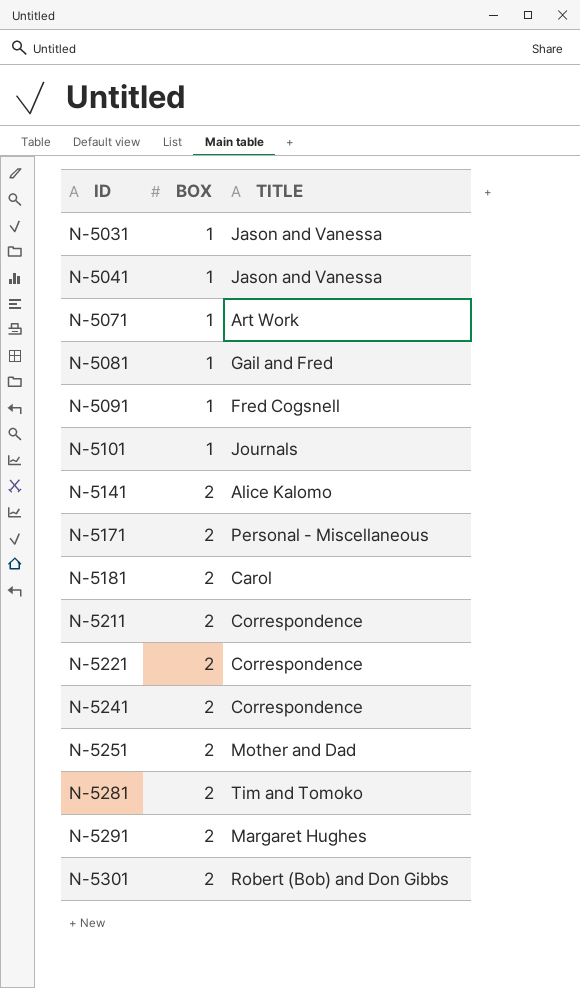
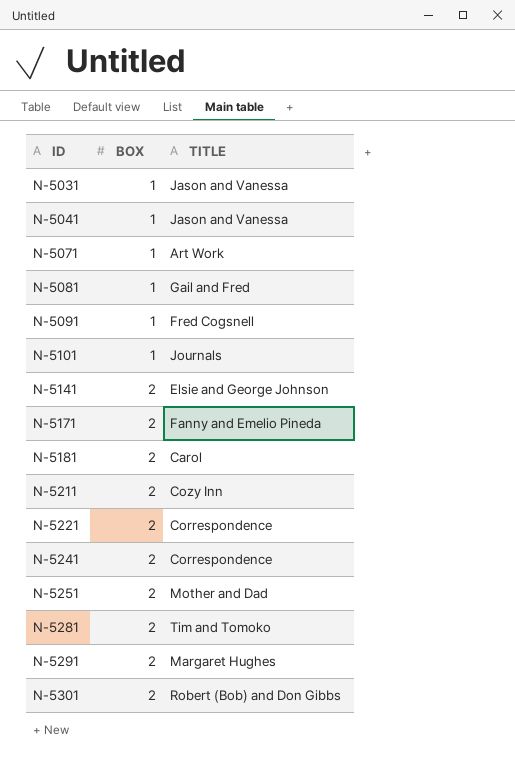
N-5141 | TITLE: Alice Kalomo -> Elsie and George Johnson
N-5171 | TITLE: Personal - Miscellaneous -> Fanny and Emelio Pineda
N-5211 | TITLE: Correspondence -> Cozy Inn

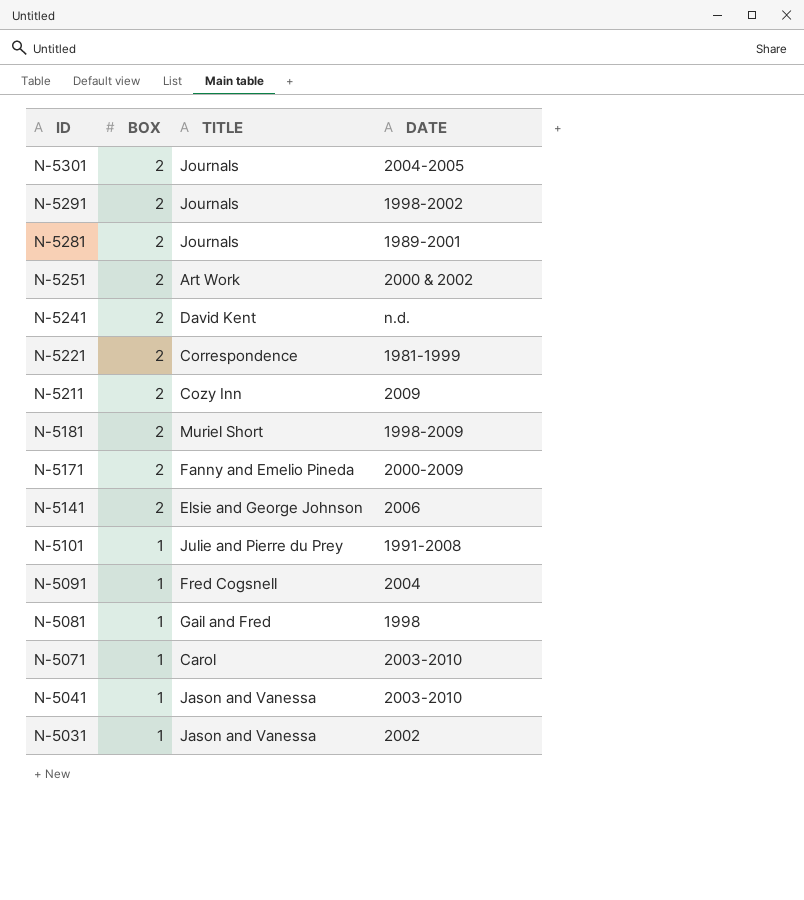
row order: ID ascending -> ID descending
column DATE | position: none -> 4
N-5301 | TITLE: Robert (Bob) and Don Gibbs -> Journals
N-5291 | TITLE: Margaret Hughes -> Journals
N-5281 | TITLE: Tim and Tomoko -> Journals
N-5251 | TITLE: Mother and Dad -> Art Work
N-5241 | TITLE: Correspondence -> David Kent
N-5181 | TITLE: Carol -> Muriel Short
N-5101 | TITLE: Journals -> Julie and Pierre du Prey
N-5071 | TITLE: Art Work -> Carol

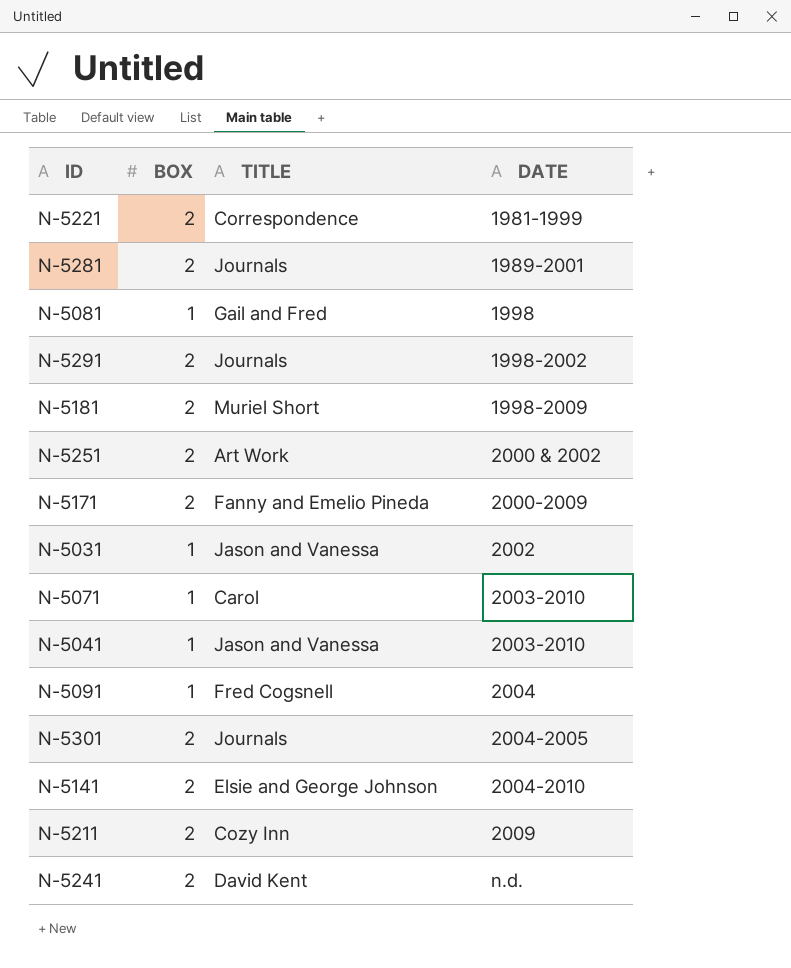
row order: ID descending -> DATE ascending
row N-5101: 1 | Julie and Pierre du Prey | 1991-2008 -> none
N-5141 | DATE: 2006 -> 2004-2010

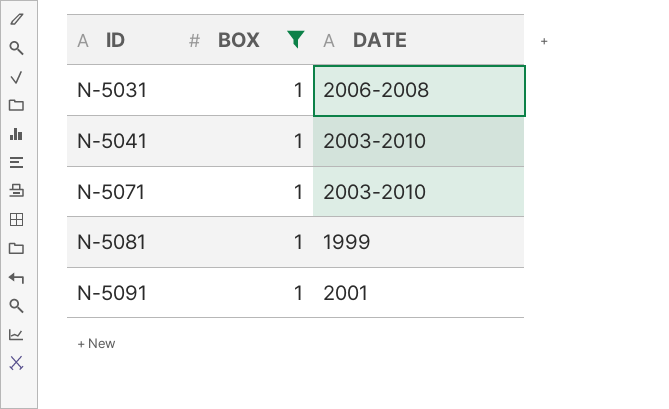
filter: none -> BOX = 1
row order: DATE ascending -> ID ascending
column TITLE | position: 3 -> none
N-5031 | DATE: 2002 -> 2006-2008
N-5081 | DATE: 1998 -> 1999
N-5091 | DATE: 2004 -> 2001

